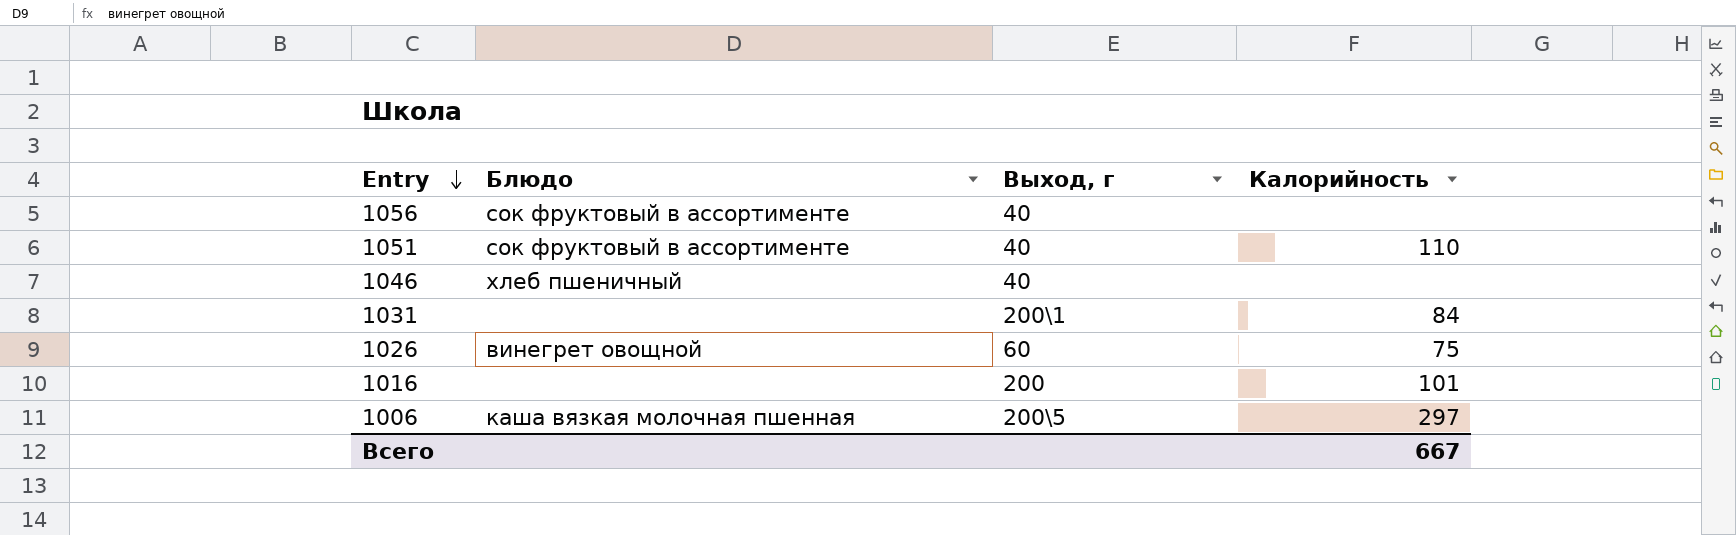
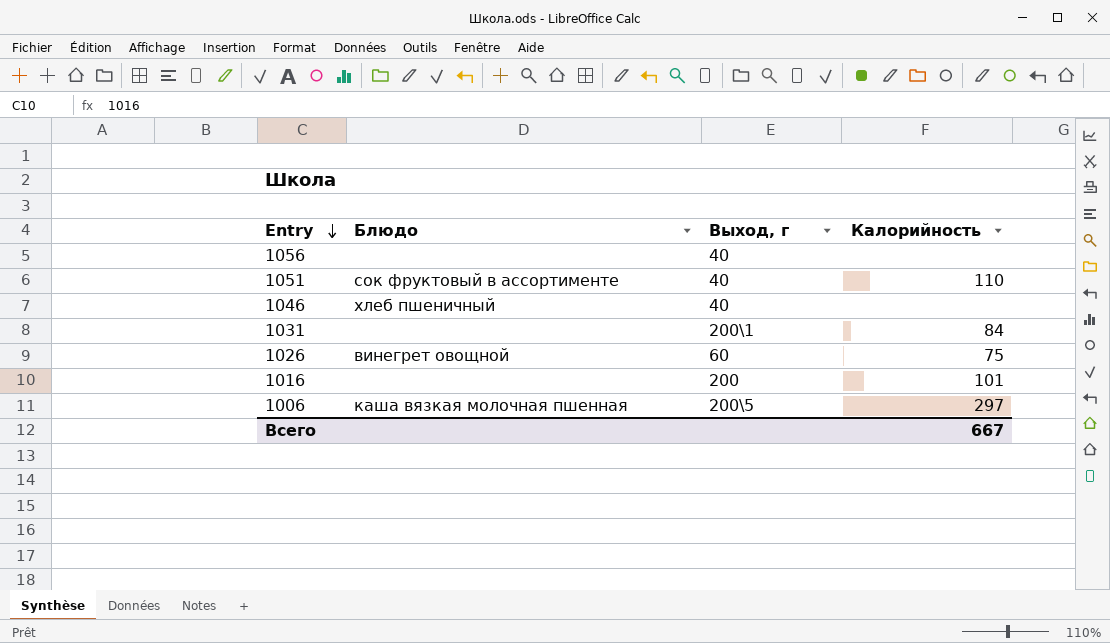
1056 | Блюдо: сок фруктовый в ассортименте -> none

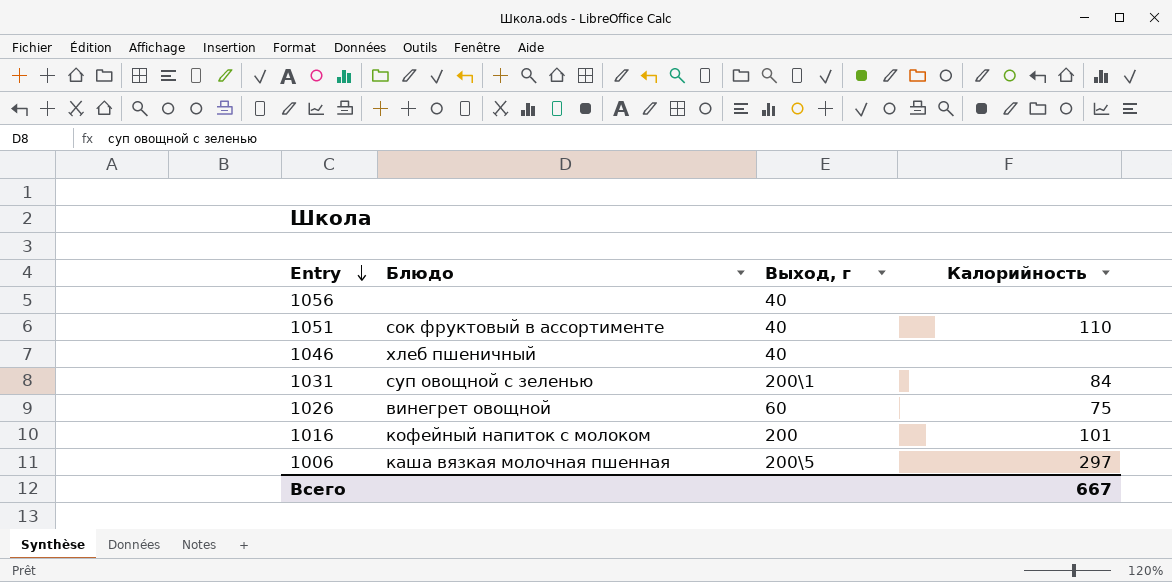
1031 | Блюдо: none -> суп овощной с зеленью
1016 | Блюдо: none -> кофейный напиток с молоком

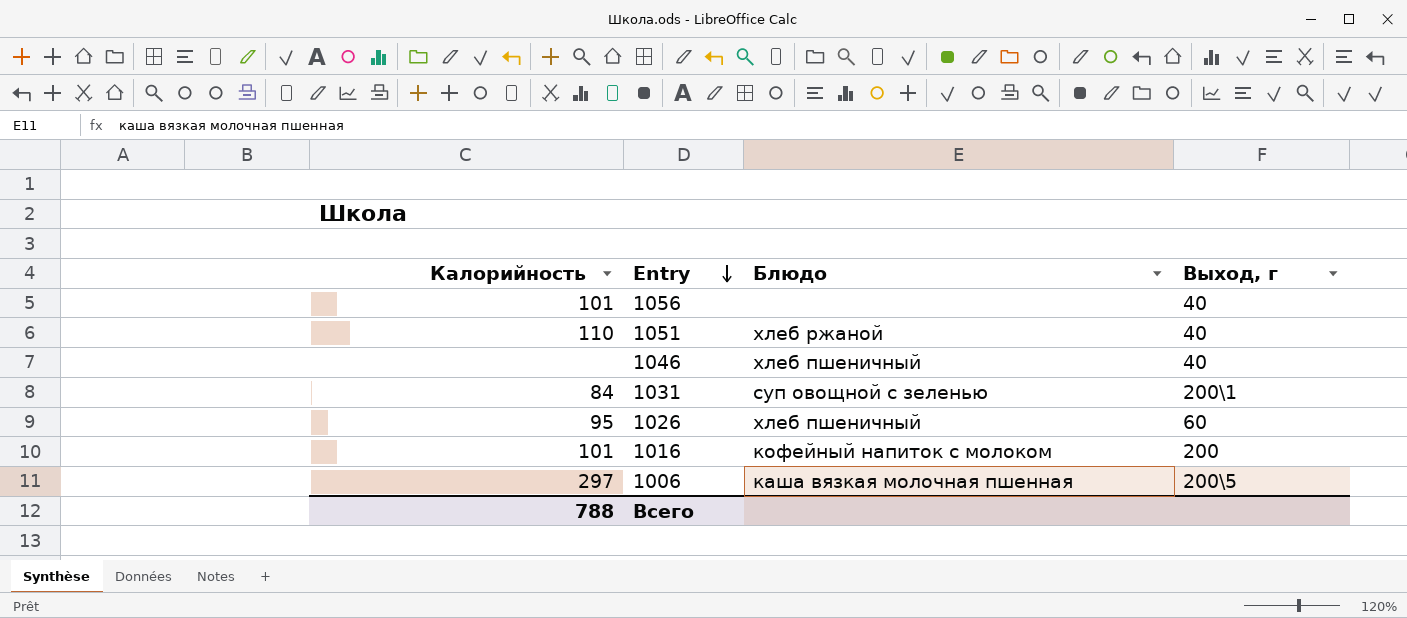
column Калорийность | position: 4 -> 1
1056 | Калорийность: none -> 101
1051 | Блюдо: сок фруктовый в ассортименте -> хлеб ржаной
1026 | Калорийность: 75 -> 95
1026 | Блюдо: винегрет овощной -> хлеб пшеничный
Всего | Калорийность: 667 -> 788

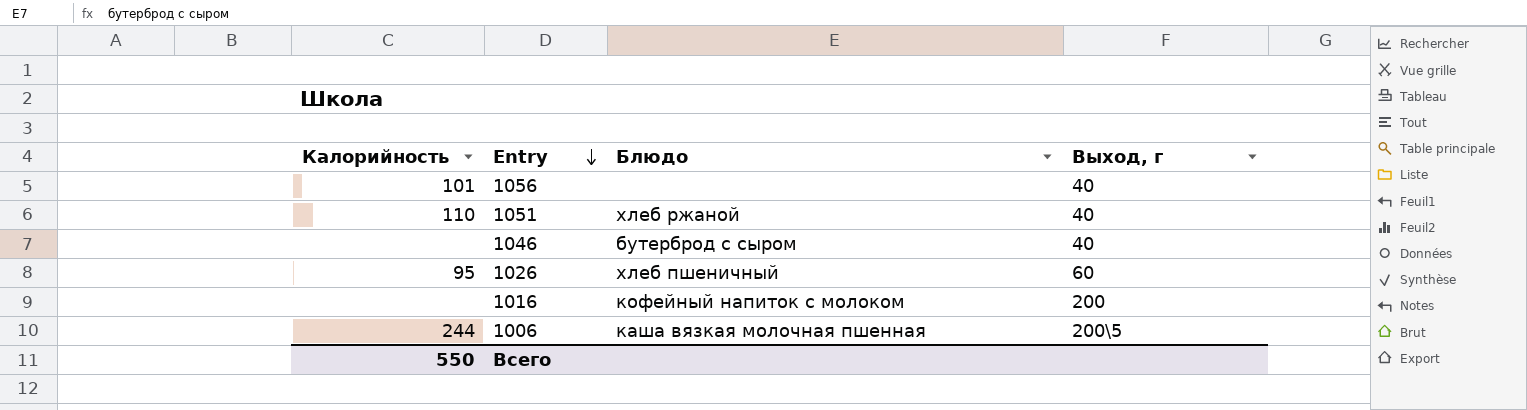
row 1031: 84 | суп овощной с зеленью | 200\1 -> none
1046 | Блюдо: хлеб пшеничный -> бутерброд с сыром
1016 | Калорийность: 101 -> none
1006 | Калорийность: 297 -> 244
Всего | Калорийность: 788 -> 550

